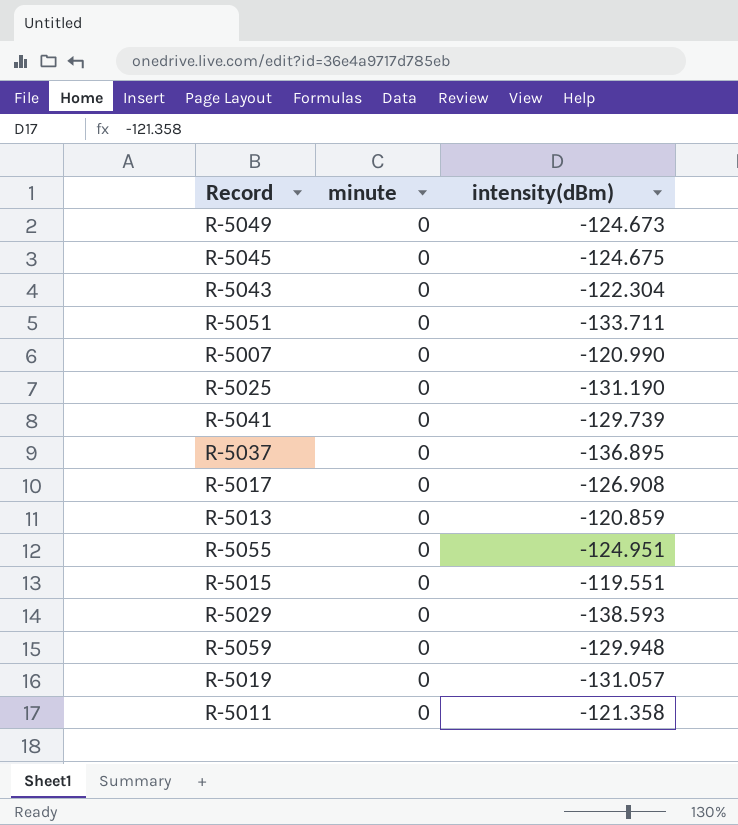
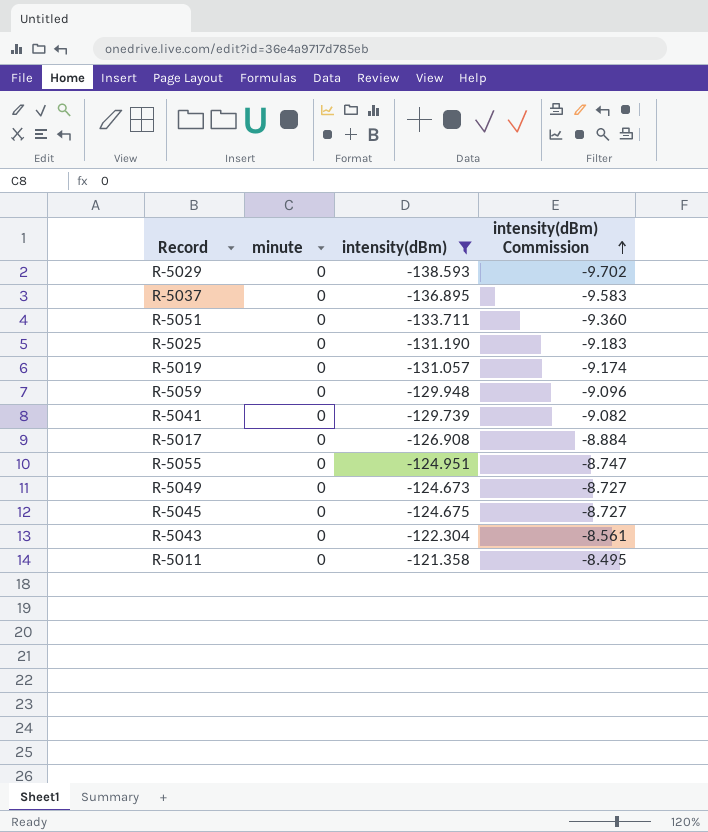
filter: none -> intensity(dBm) <= -121.358
row order: none -> intensity(dBm) Commission ascending
column intensity(dBm) Commission | formula: none -> [intensity(dBm)] * 0.07

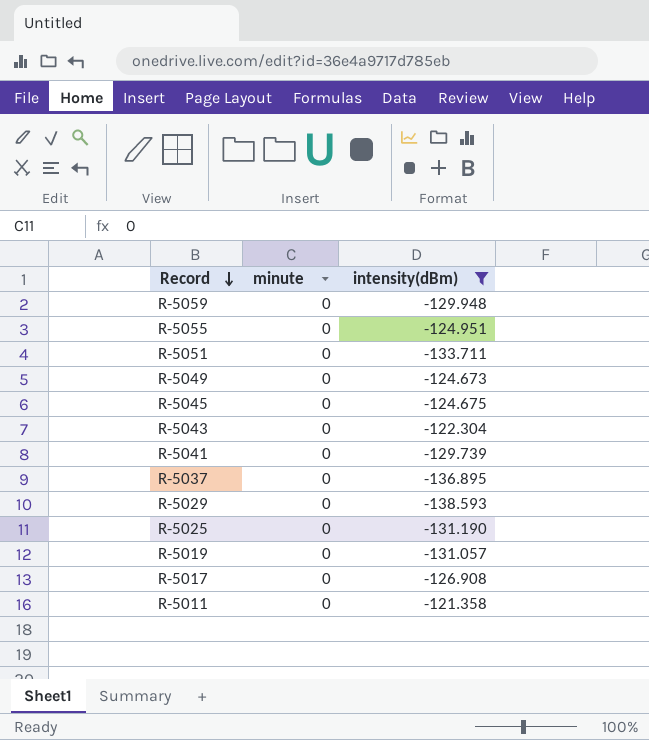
row order: intensity(dBm) Commission ascending -> Record descending
column intensity(dBm) Commission | formula: [intensity(dBm)] * 0.07 -> none

